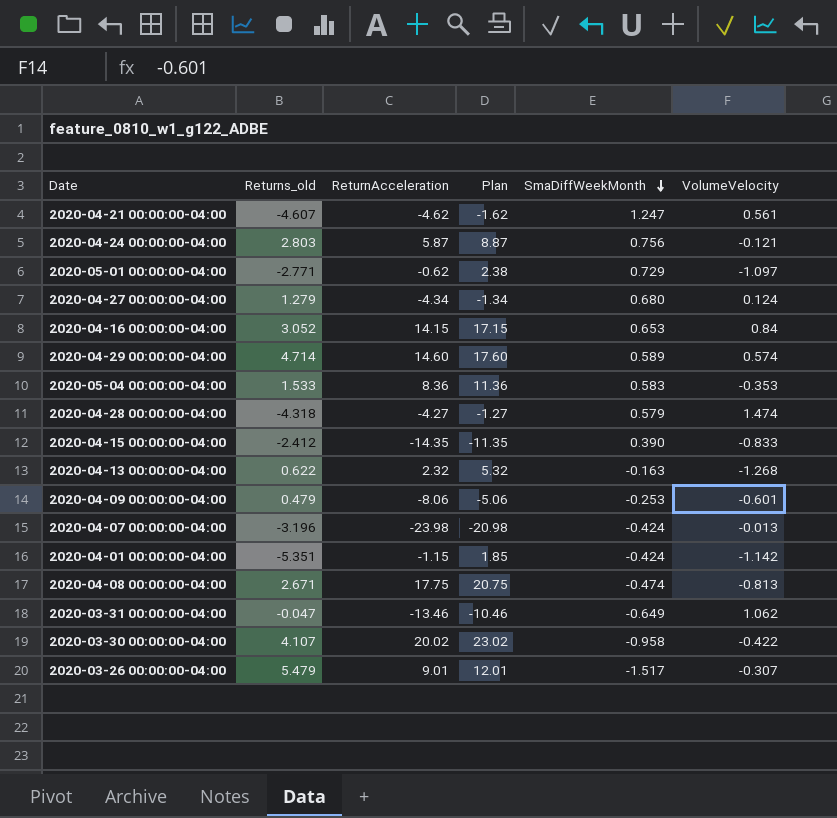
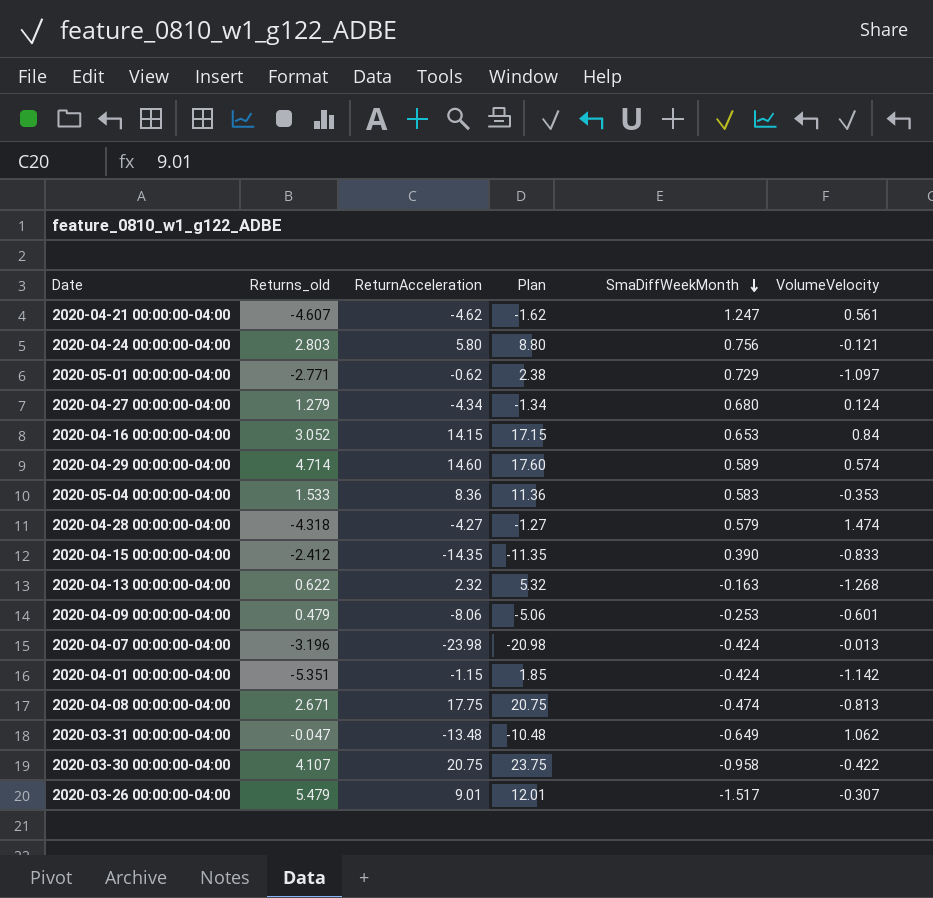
2020-04-24 00:00:00-04:00 | ReturnAcceleration: 5.87 -> 5.80
2020-04-24 00:00:00-04:00 | Plan: 8.87 -> 8.80
2020-03-31 00:00:00-04:00 | ReturnAcceleration: -13.46 -> -13.48
2020-03-31 00:00:00-04:00 | Plan: -10.46 -> -10.48
2020-03-30 00:00:00-04:00 | ReturnAcceleration: 20.02 -> 20.75
2020-03-30 00:00:00-04:00 | Plan: 23.02 -> 23.75

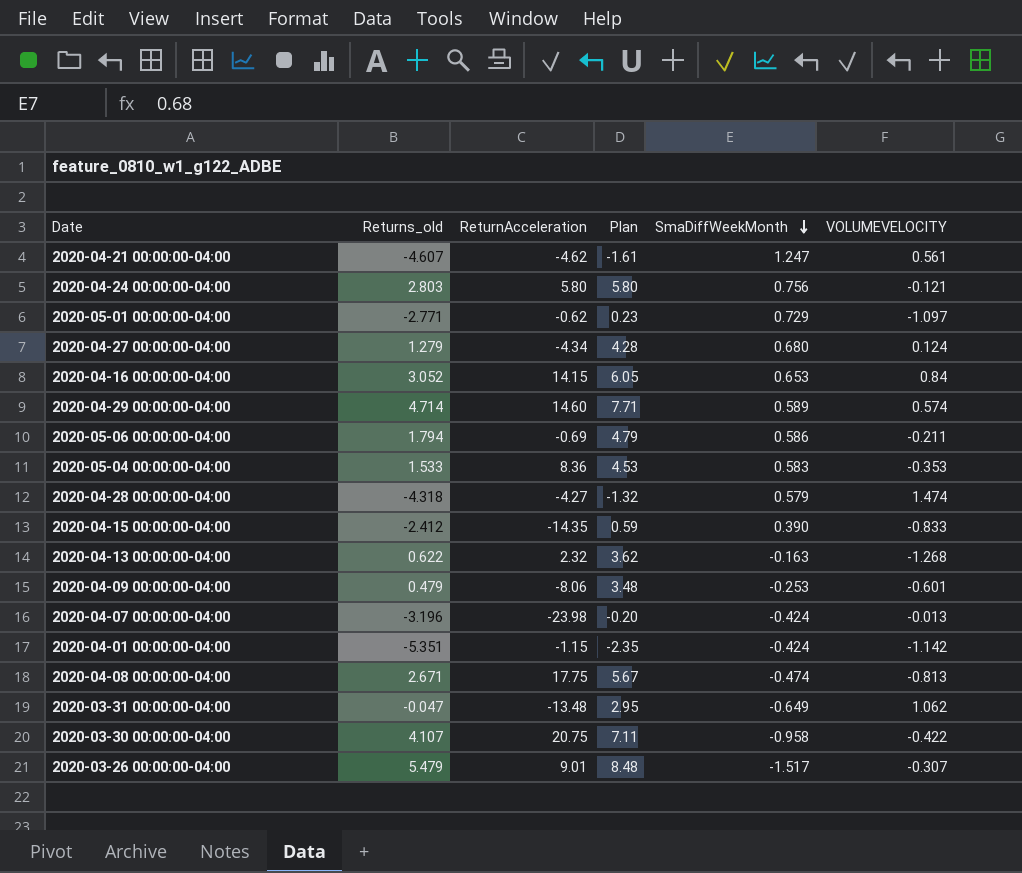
column Plan | formula: [ReturnAcceleration] + 3 -> [Returns_old] + 3
column name: VolumeVelocity -> VOLUMEVELOCITY
row 2020-05-06 00:00:00-04:00: none -> 1.794 | -0.69 | 4.79 | 0.586 | -0.211

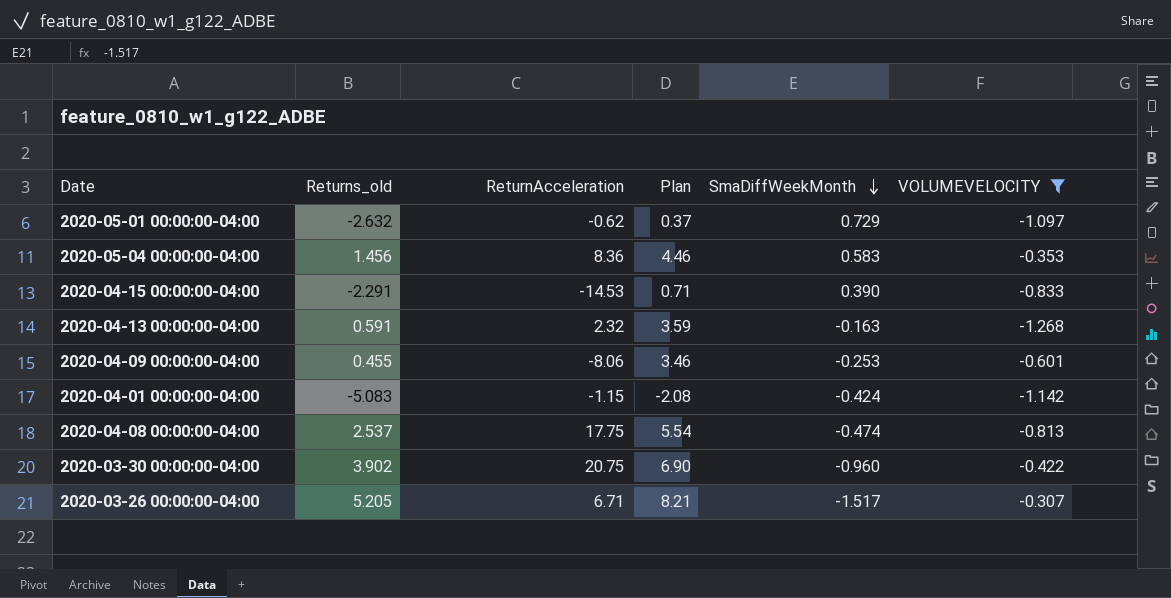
filter: none -> VOLUMEVELOCITY <= -0.307
2020-05-01 00:00:00-04:00 | Returns_old: -2.771 -> -2.632
2020-05-01 00:00:00-04:00 | Plan: 0.23 -> 0.37
2020-05-04 00:00:00-04:00 | Returns_old: 1.533 -> 1.456
2020-05-04 00:00:00-04:00 | Plan: 4.53 -> 4.46
2020-04-15 00:00:00-04:00 | Returns_old: -2.412 -> -2.291
2020-04-15 00:00:00-04:00 | ReturnAcceleration: -14.35 -> -14.53
2020-04-15 00:00:00-04:00 | Plan: 0.59 -> 0.71
2020-04-13 00:00:00-04:00 | Returns_old: 0.622 -> 0.591
2020-04-13 00:00:00-04:00 | Plan: 3.62 -> 3.59
2020-04-09 00:00:00-04:00 | Returns_old: 0.479 -> 0.455
2020-04-09 00:00:00-04:00 | Plan: 3.48 -> 3.46
2020-04-01 00:00:00-04:00 | Returns_old: -5.351 -> -5.083
2020-04-01 00:00:00-04:00 | Plan: -2.35 -> -2.08
2020-04-08 00:00:00-04:00 | Returns_old: 2.671 -> 2.537
2020-04-08 00:00:00-04:00 | Plan: 5.67 -> 5.54
2020-03-30 00:00:00-04:00 | Returns_old: 4.107 -> 3.902
2020-03-30 00:00:00-04:00 | Plan: 7.11 -> 6.90
2020-03-30 00:00:00-04:00 | SmaDiffWeekMonth: -0.958 -> -0.960
2020-03-26 00:00:00-04:00 | Returns_old: 5.479 -> 5.205
2020-03-26 00:00:00-04:00 | ReturnAcceleration: 9.01 -> 6.71
2020-03-26 00:00:00-04:00 | Plan: 8.48 -> 8.21

